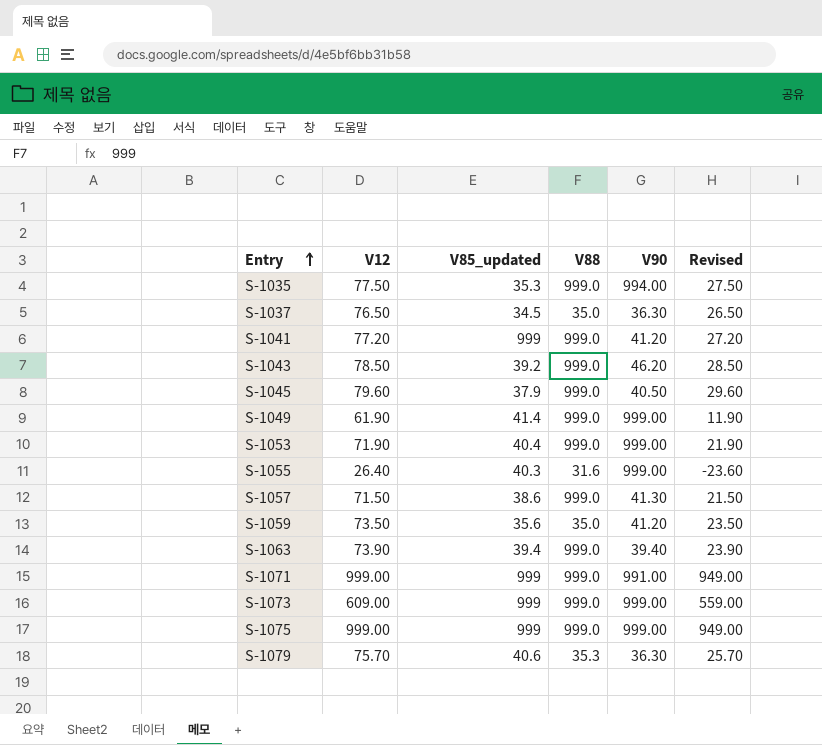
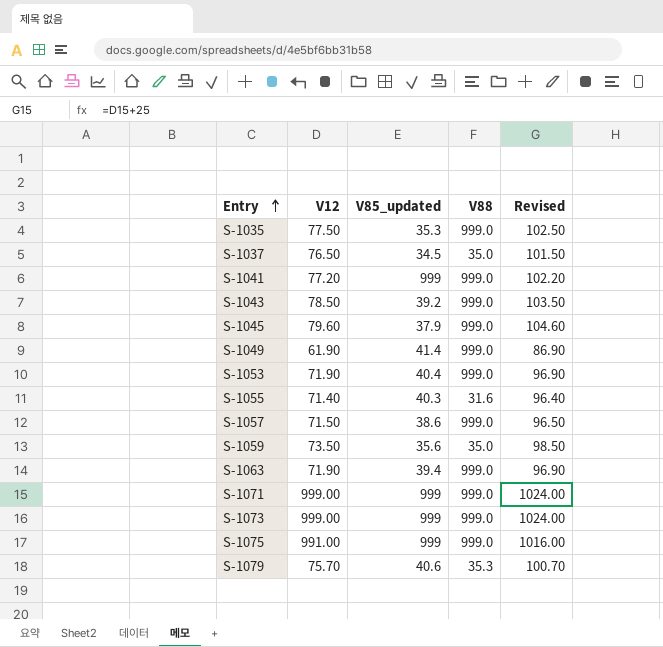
column V90 | position: 5 -> none
column Revised | formula: [V12] - 50 -> [V12] + 25
S-1055 | V12: 26.40 -> 71.40
S-1063 | V12: 73.90 -> 71.90
S-1073 | V12: 609.00 -> 999.00
S-1075 | V12: 999.00 -> 991.00

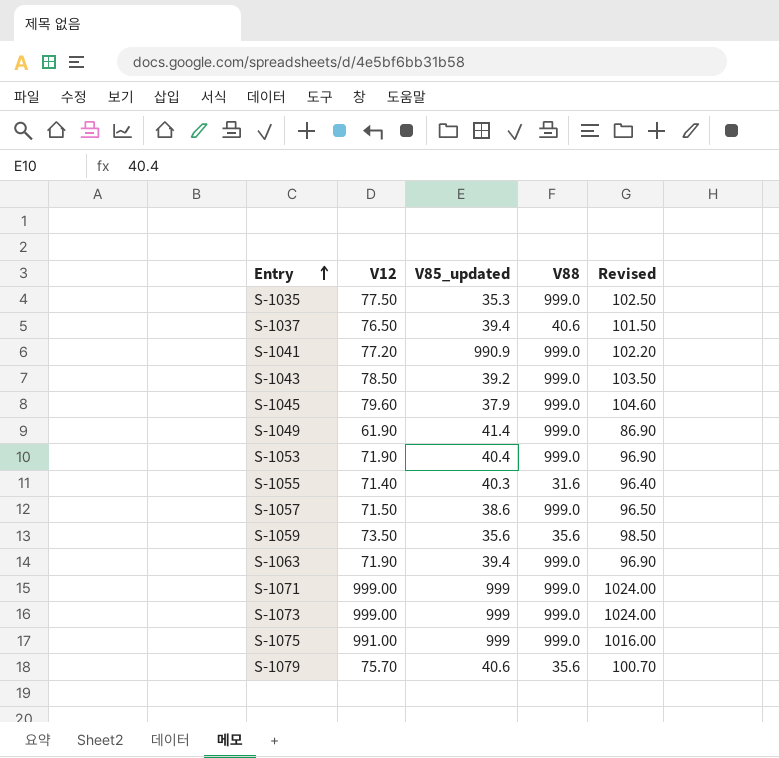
S-1037 | V85_updated: 34.5 -> 39.4
S-1037 | V88: 35.0 -> 40.6
S-1041 | V85_updated: 999 -> 990.9
S-1059 | V88: 35.0 -> 35.6
S-1079 | V88: 35.3 -> 35.6

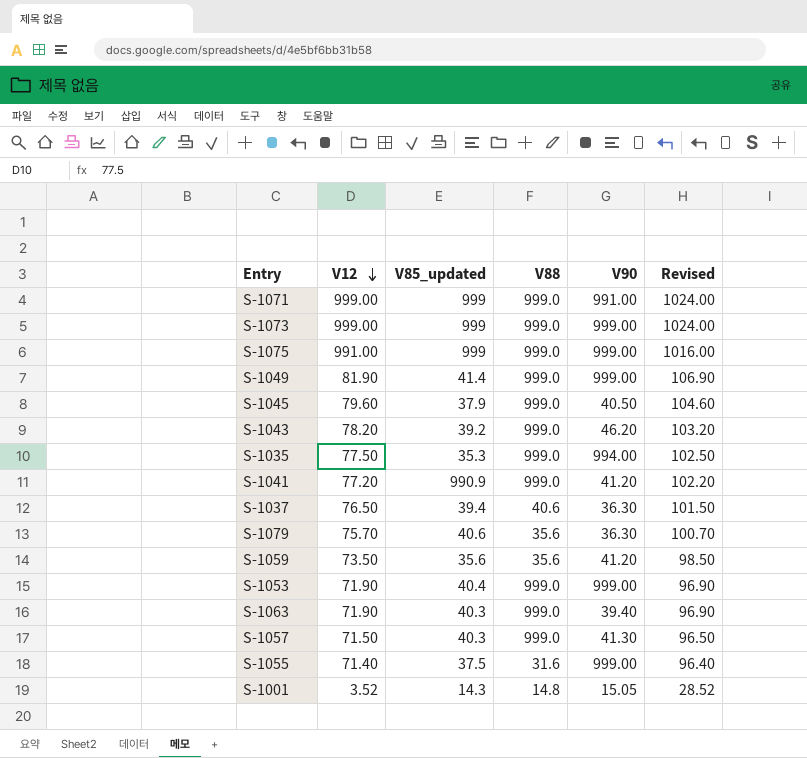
row order: Entry ascending -> V12 descending
column V90 | position: none -> 5
S-1049 | V12: 61.90 -> 81.90
S-1049 | Revised: 86.90 -> 106.90
S-1043 | V12: 78.50 -> 78.20
S-1043 | Revised: 103.50 -> 103.20
S-1063 | V85_updated: 39.4 -> 40.3
S-1057 | V85_updated: 38.6 -> 40.3
S-1055 | V85_updated: 40.3 -> 37.5
row S-1001: none -> 3.52 | 14.3 | 14.8 | 15.05 | 28.52

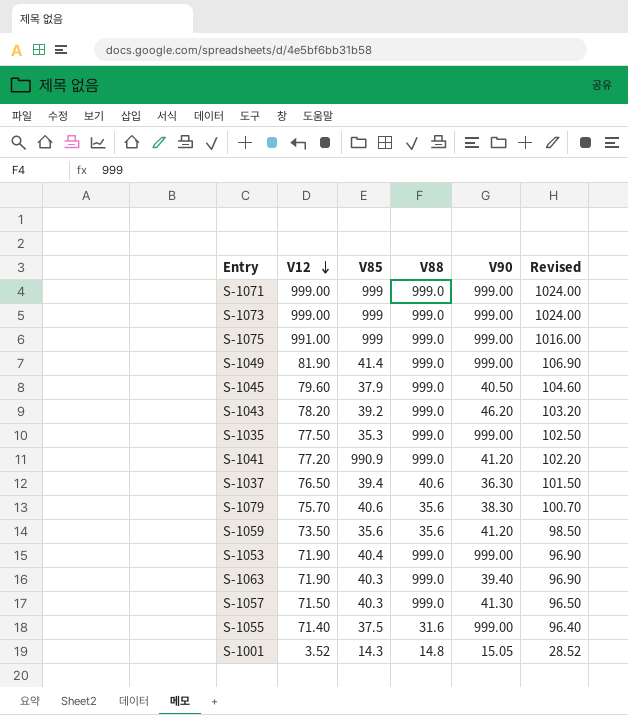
column name: V85_updated -> V85
S-1071 | V90: 991.00 -> 999.00
S-1035 | V90: 994.00 -> 999.00
S-1079 | V90: 36.30 -> 38.30

